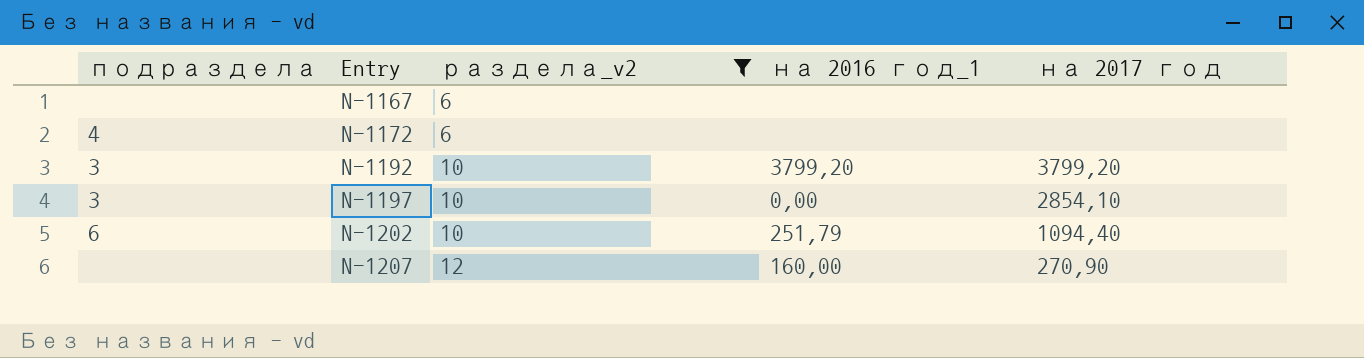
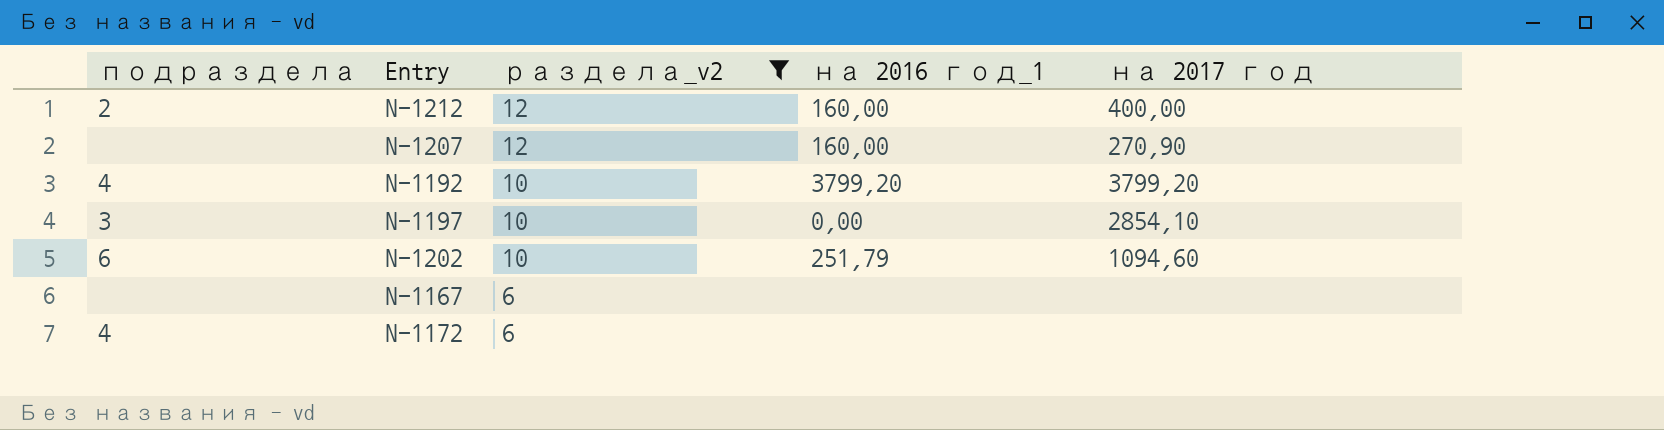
row order: Entry ascending -> раздела_v2 descending
row N-1212: none -> 2 | 12 | 160,00 | 400,00
N-1192 | подраздела: 3 -> 4
N-1202 | на 2017 год: 1094,40 -> 1094,60

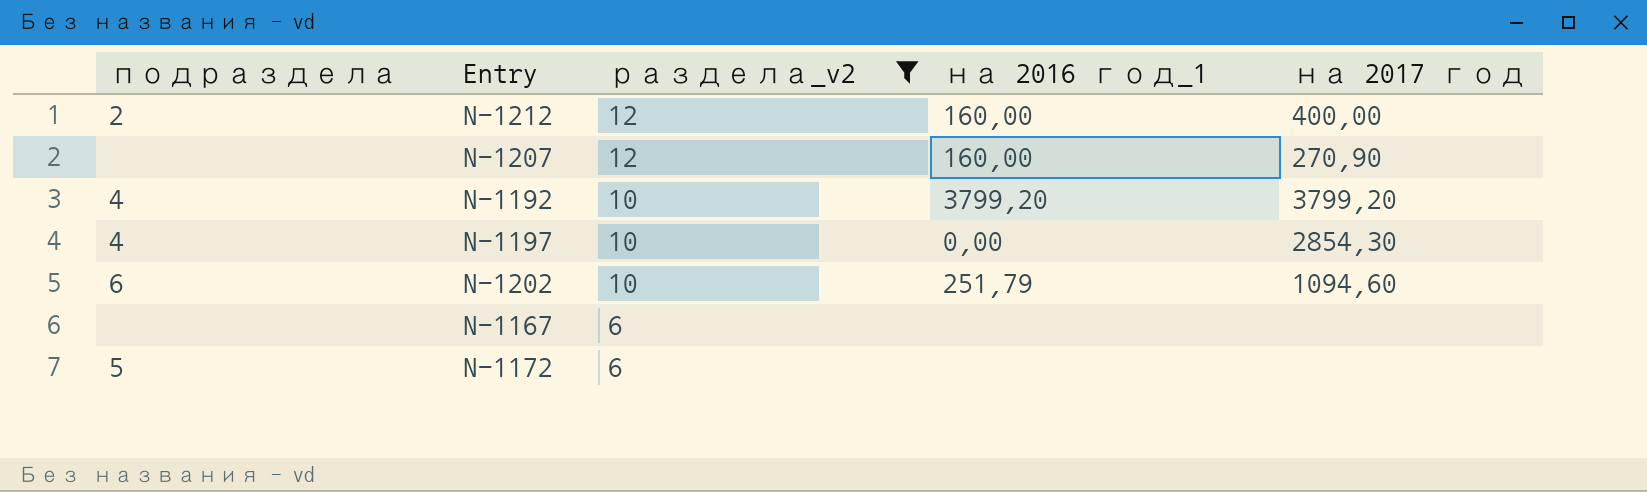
N-1197 | подраздела: 3 -> 4
N-1197 | на 2017 год: 2854,10 -> 2854,30
N-1172 | подраздела: 4 -> 5

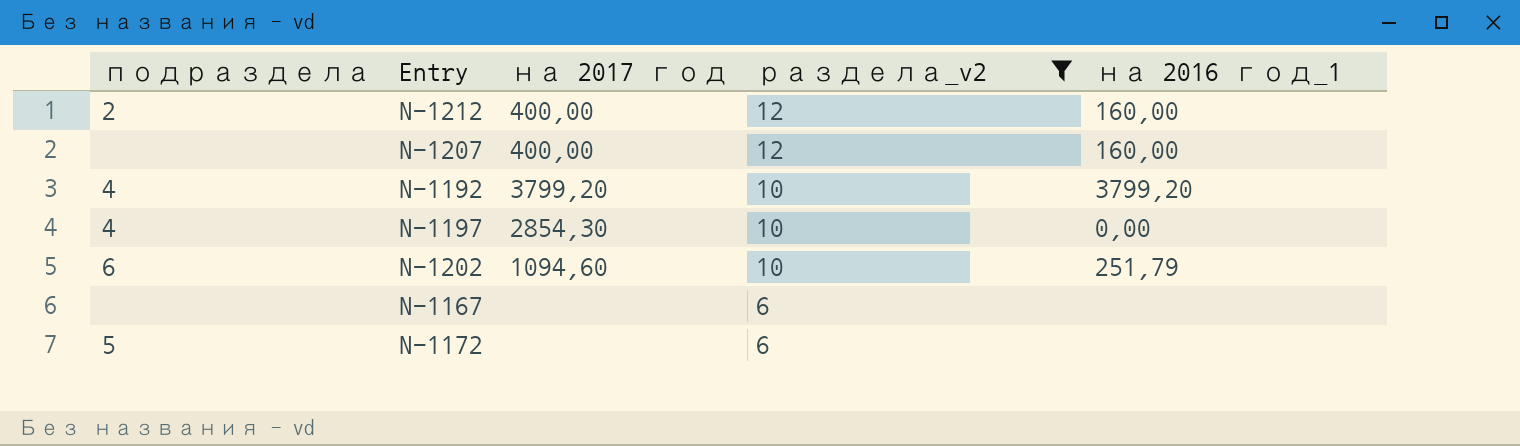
column на 2017 год | position: 5 -> 3
N-1207 | на 2017 год: 270,90 -> 400,00

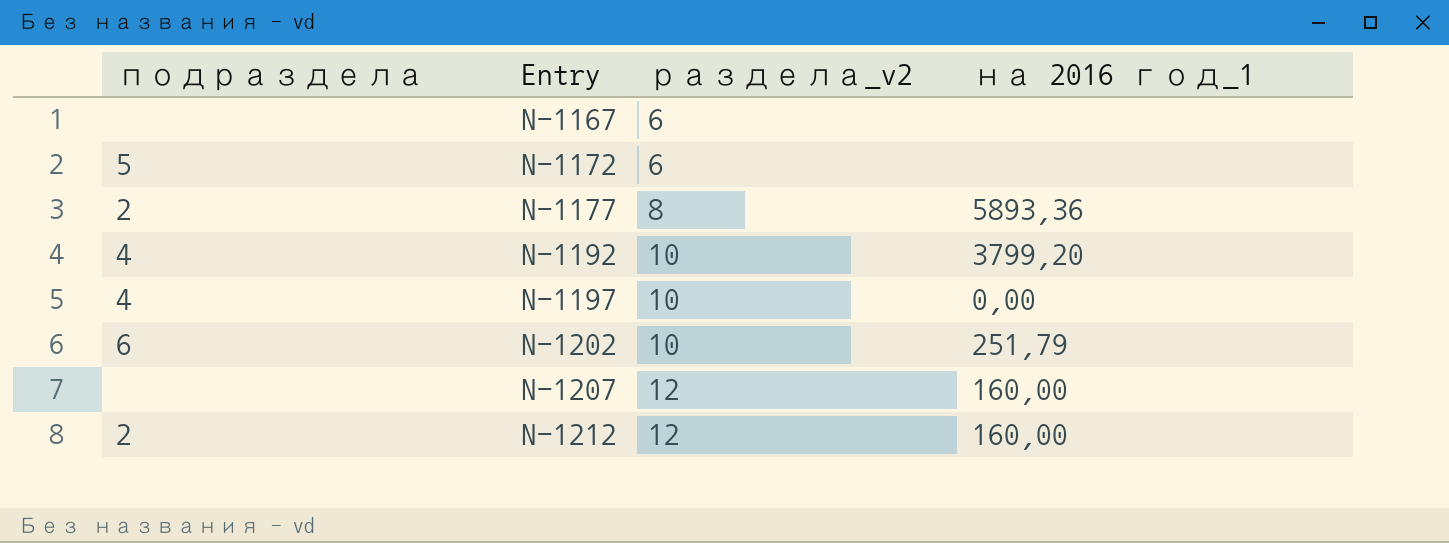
filter: раздела_v2 != 8 -> none
row order: раздела_v2 descending -> Entry ascending
column на 2017 год | position: 3 -> none

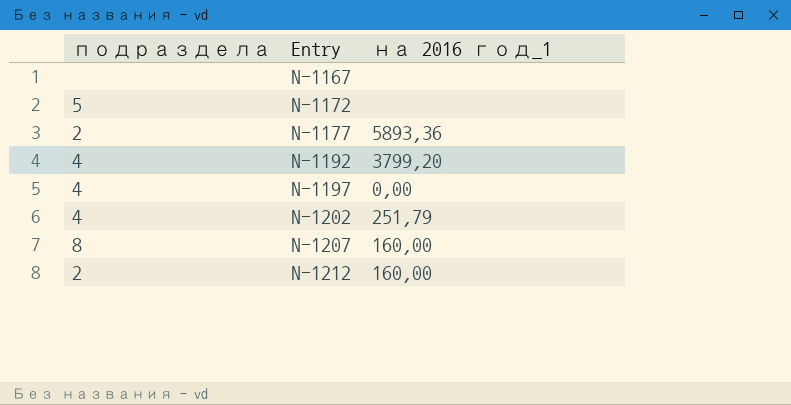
column раздела_v2 | position: 3 -> none
N-1202 | подраздела: 6 -> 4
N-1207 | подраздела: none -> 8

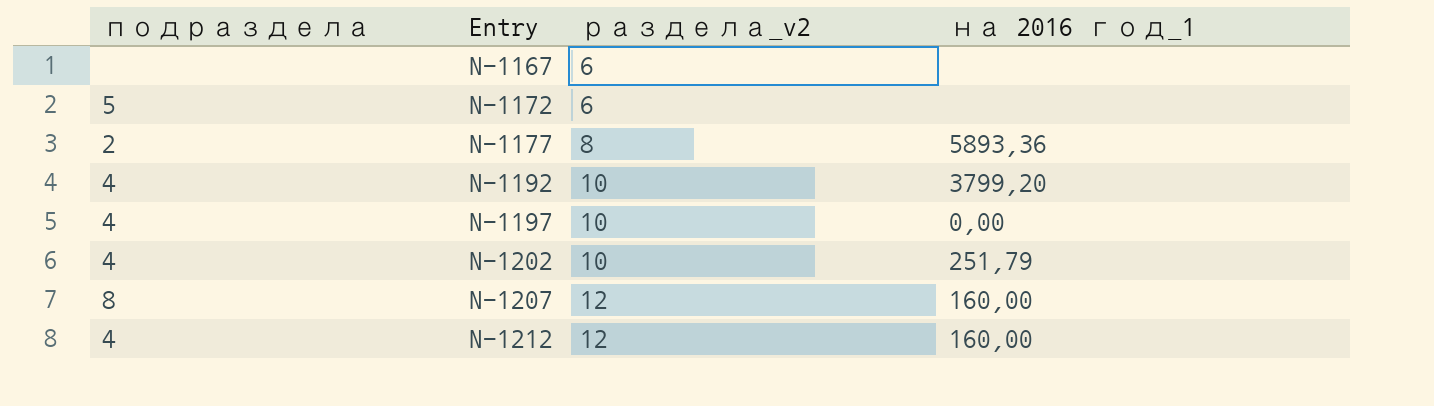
column раздела_v2 | position: none -> 3
N-1212 | подраздела: 2 -> 4

